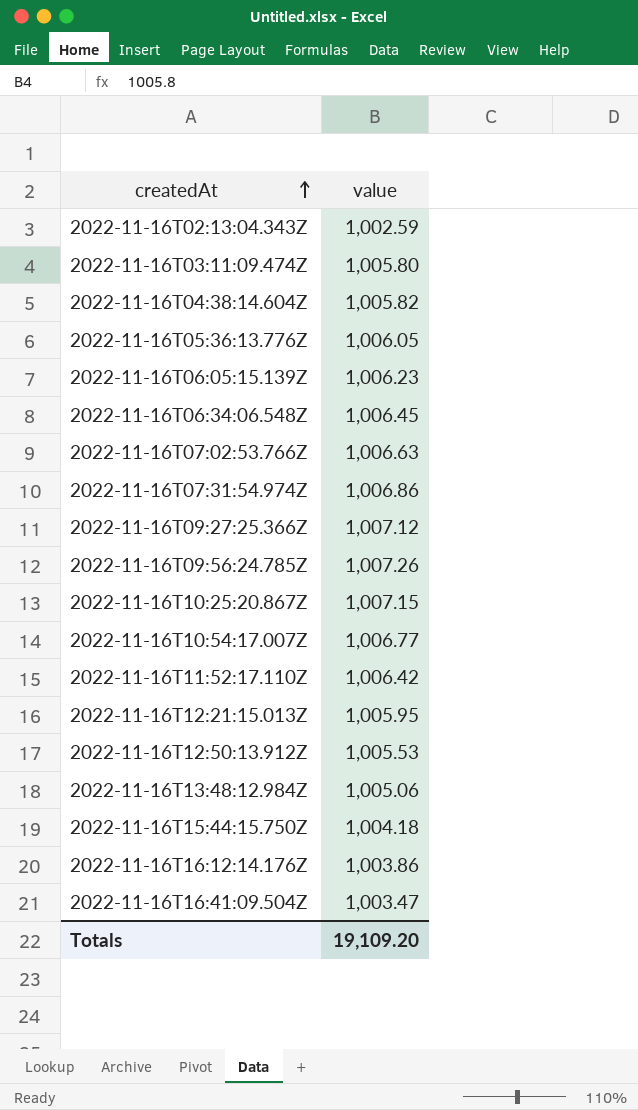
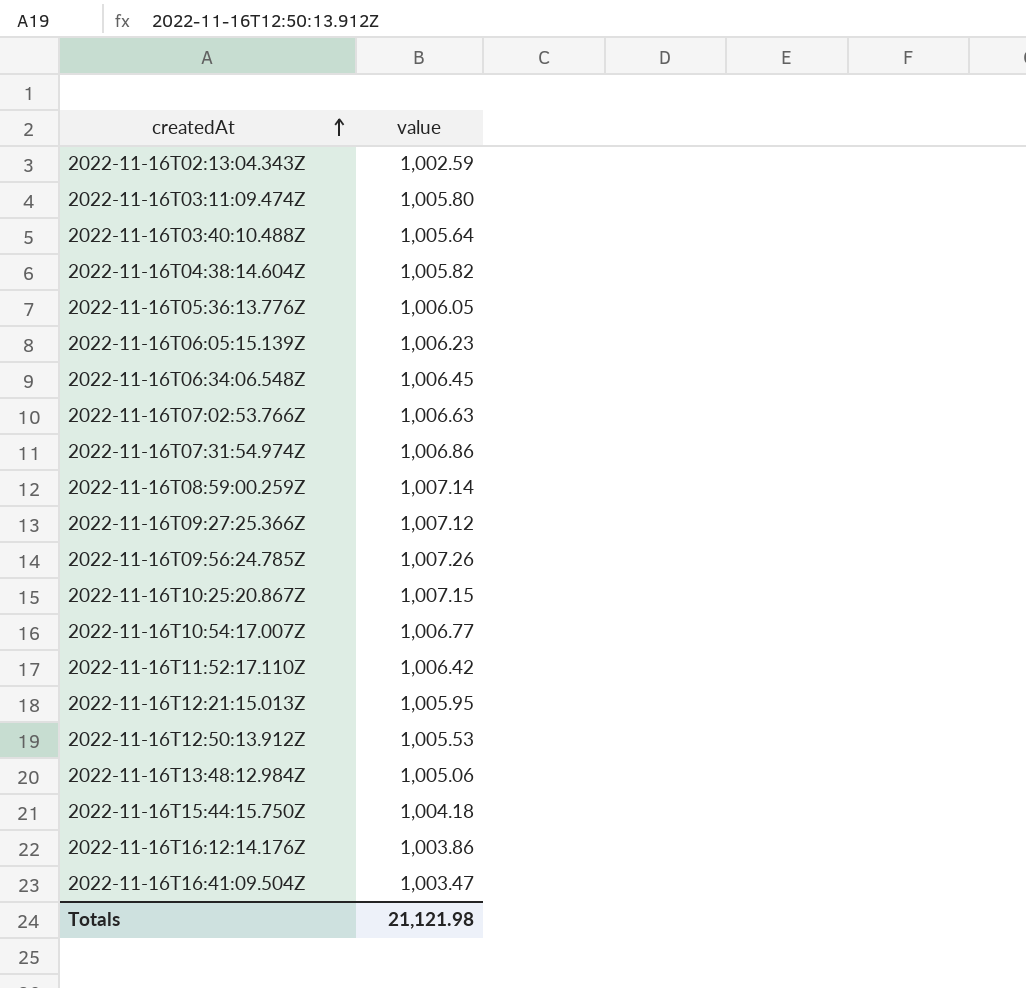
row 2022-11-16T03:40:10.488Z: none -> 1,005.64
row 2022-11-16T08:59:00.259Z: none -> 1,007.14
Totals | value: 19,109.20 -> 21,121.98

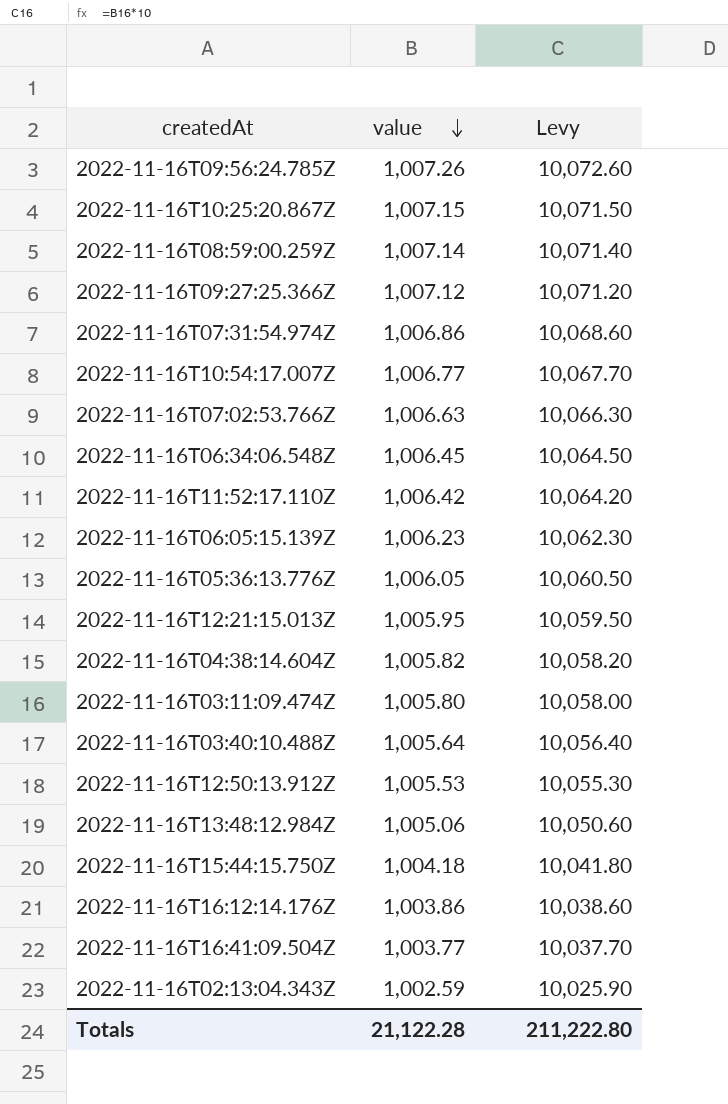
row order: createdAt ascending -> value descending
column Levy | formula: none -> [value] * 10
2022-11-16T16:41:09.504Z | value: 1,003.47 -> 1,003.77
Totals | value: 21,121.98 -> 21,122.28

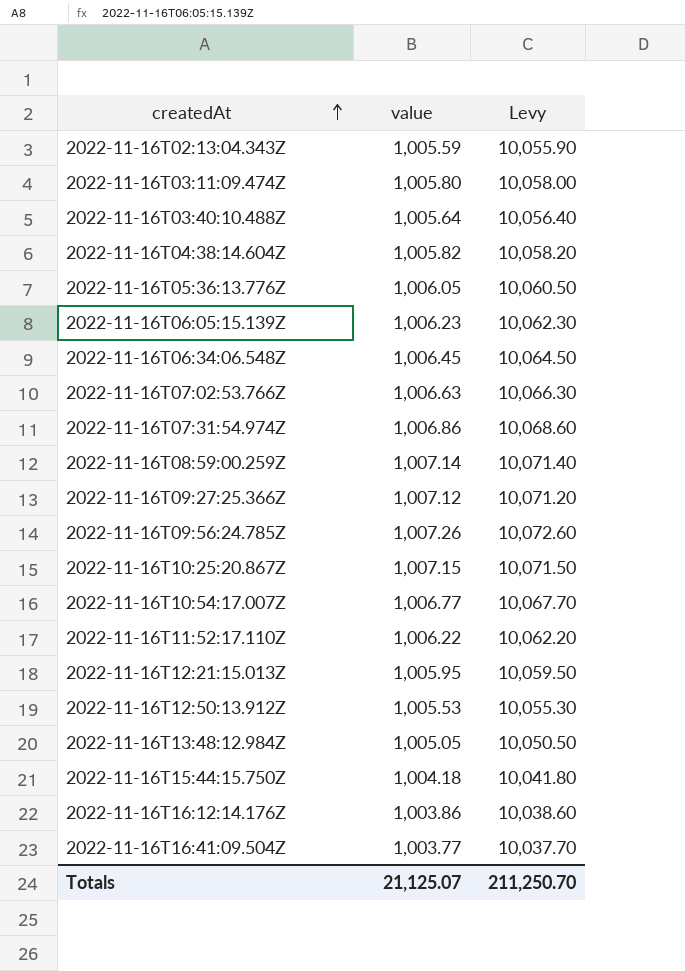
row order: value descending -> createdAt ascending
2022-11-16T02:13:04.343Z | value: 1,002.59 -> 1,005.59
2022-11-16T02:13:04.343Z | Levy: 10,025.90 -> 10,055.90
2022-11-16T11:52:17.110Z | value: 1,006.42 -> 1,006.22
2022-11-16T11:52:17.110Z | Levy: 10,064.20 -> 10,062.20
2022-11-16T13:48:12.984Z | value: 1,005.06 -> 1,005.05
2022-11-16T13:48:12.984Z | Levy: 10,050.60 -> 10,050.50
Totals | value: 21,122.28 -> 21,125.07
Totals | Levy: 211,222.80 -> 211,250.70

